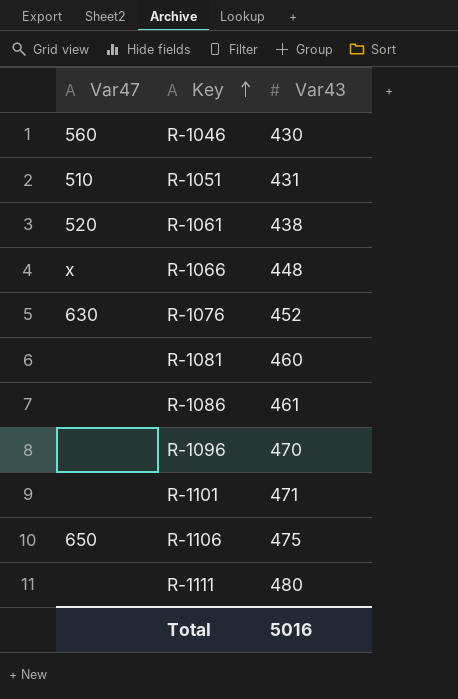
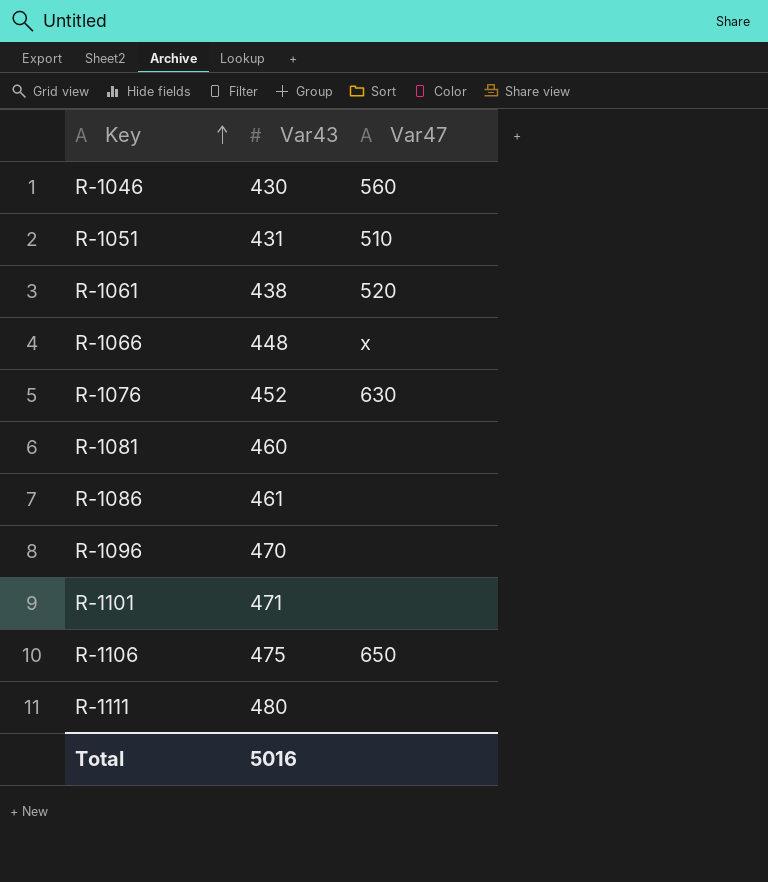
column Var47 | position: 1 -> 3

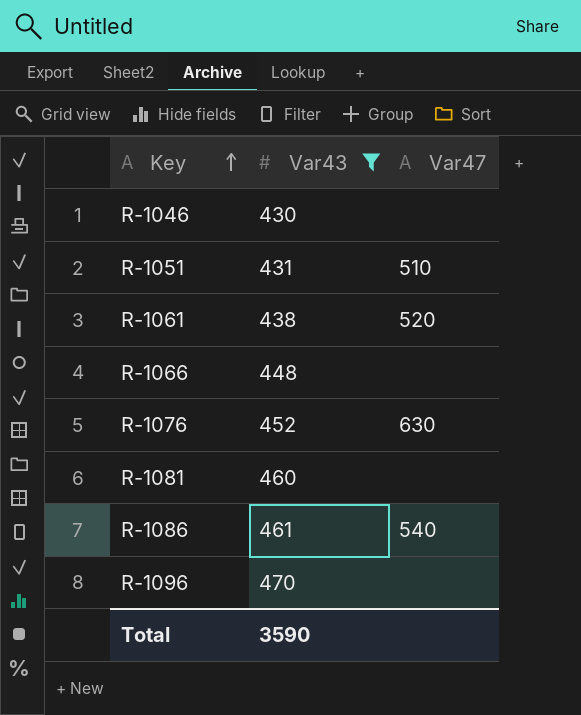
filter: none -> Var43 <= 470
R-1046 | Var47: 560 -> none
R-1066 | Var47: х -> none
R-1086 | Var47: none -> 540
Total | Var43: 5016 -> 3590

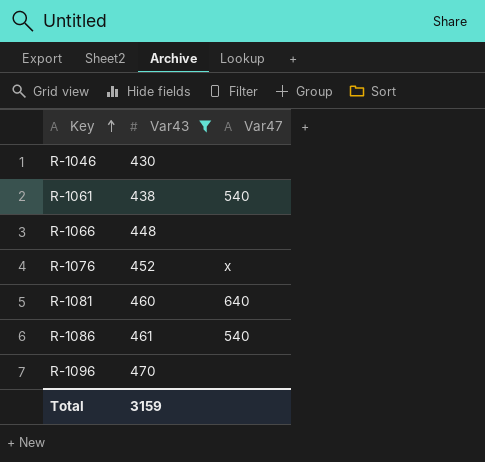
row R-1051: 431 | 510 -> none
R-1061 | Var47: 520 -> 540
R-1076 | Var47: 630 -> х
R-1081 | Var47: none -> 640
Total | Var43: 3590 -> 3159

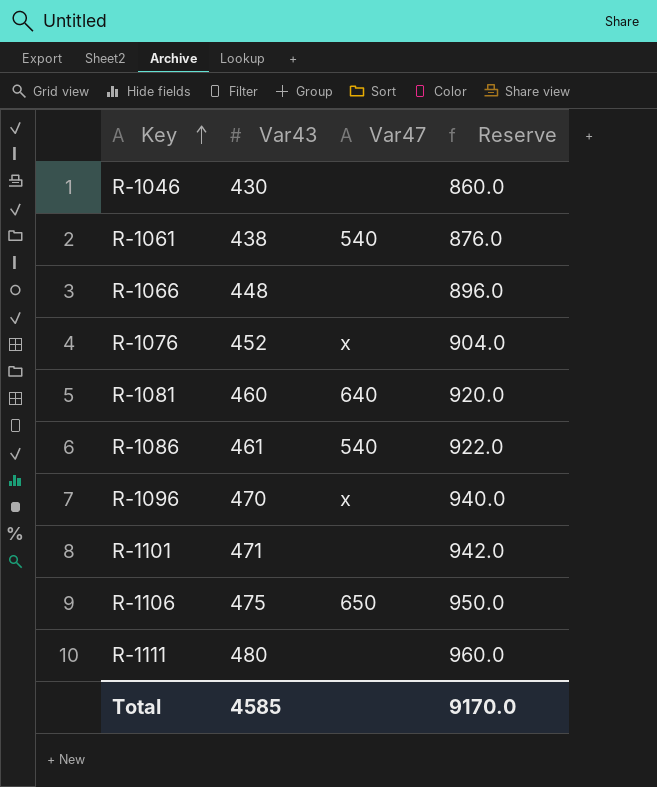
filter: Var43 <= 470 -> none
column Reserve | formula: none -> [Var43] * 2
R-1096 | Var47: none -> х
Total | Var43: 3159 -> 4585

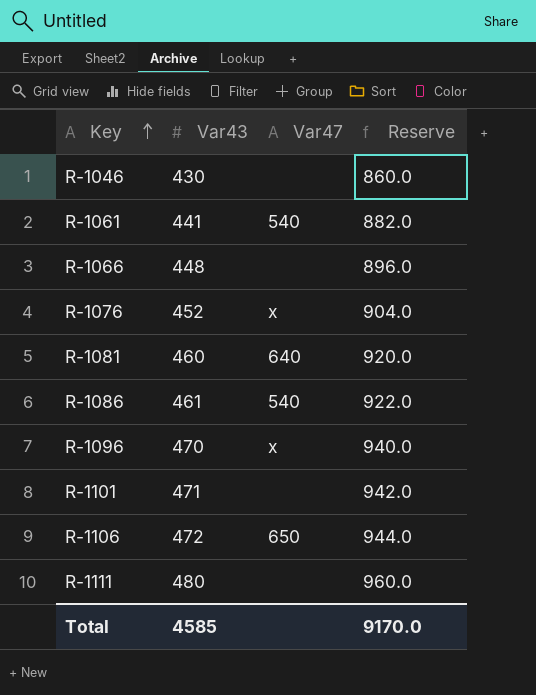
R-1061 | Var43: 438 -> 441
R-1061 | Reserve: 876.0 -> 882.0
R-1106 | Var43: 475 -> 472
R-1106 | Reserve: 950.0 -> 944.0

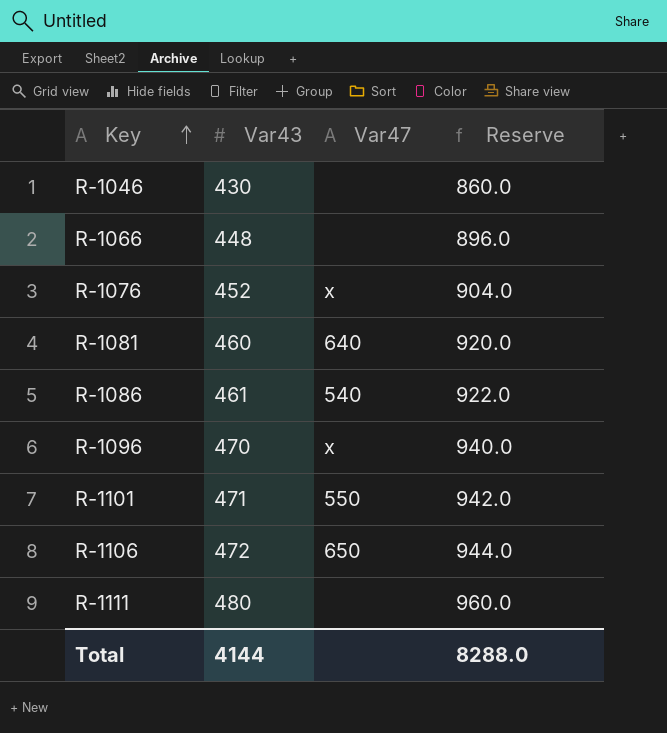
row R-1061: 441 | 540 | 882.0 -> none
R-1101 | Var47: none -> 550
Total | Var43: 4585 -> 4144
Total | Reserve: 9170.0 -> 8288.0

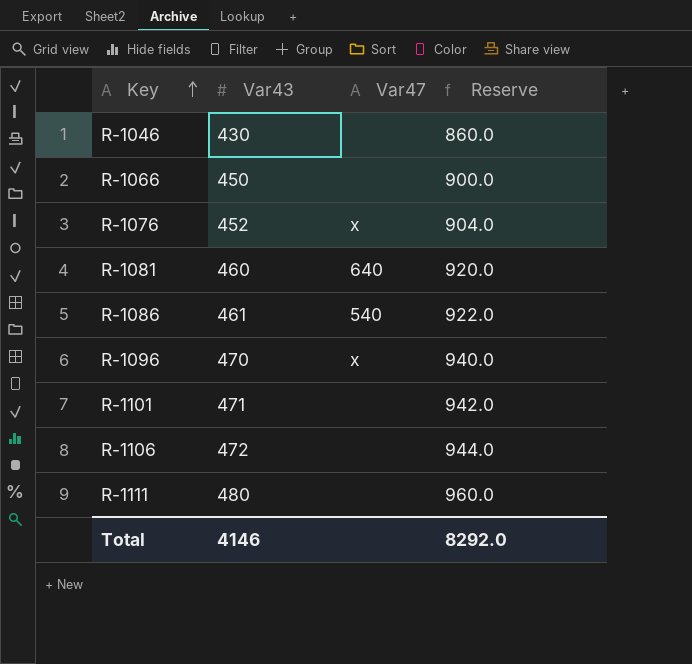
R-1066 | Var43: 448 -> 450
R-1066 | Reserve: 896.0 -> 900.0
R-1101 | Var47: 550 -> none
R-1106 | Var47: 650 -> none
Total | Var43: 4144 -> 4146
Total | Reserve: 8288.0 -> 8292.0

